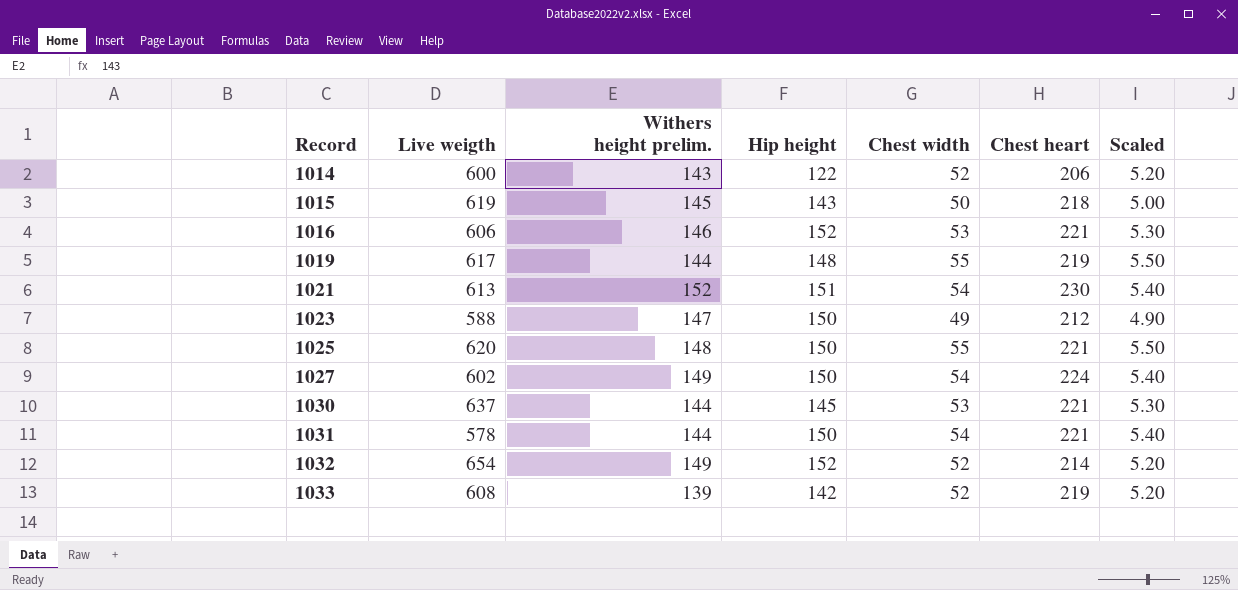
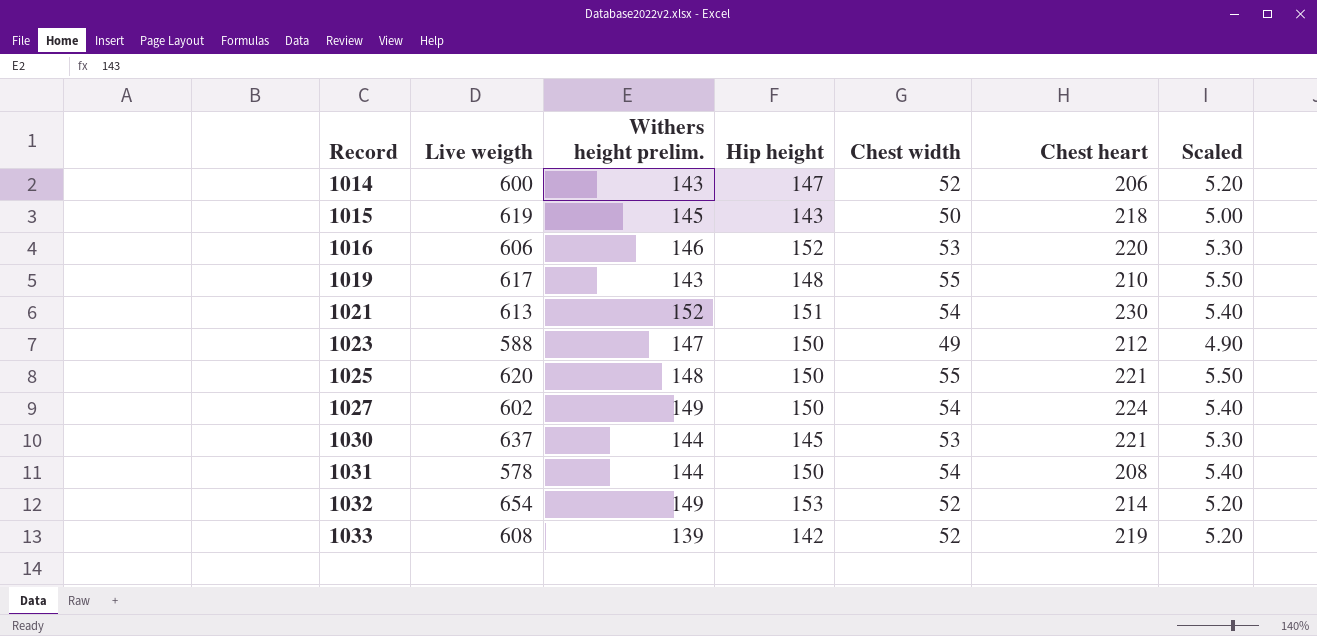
1014 | Hip height: 122 -> 147
1016 | Chest heart: 221 -> 220
1019 | Withers height prelim.: 144 -> 143
1019 | Chest heart: 219 -> 210
1031 | Chest heart: 221 -> 208
1032 | Hip height: 152 -> 153

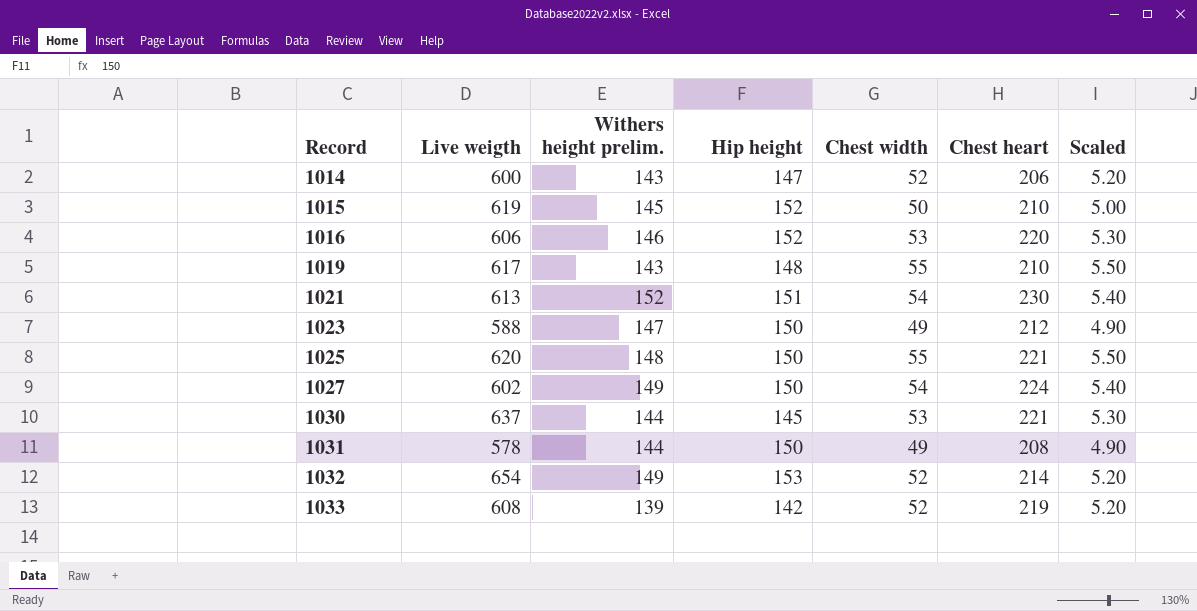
1015 | Hip height: 143 -> 152
1015 | Chest heart: 218 -> 210
1031 | Chest width: 54 -> 49
1031 | Scaled: 5.40 -> 4.90

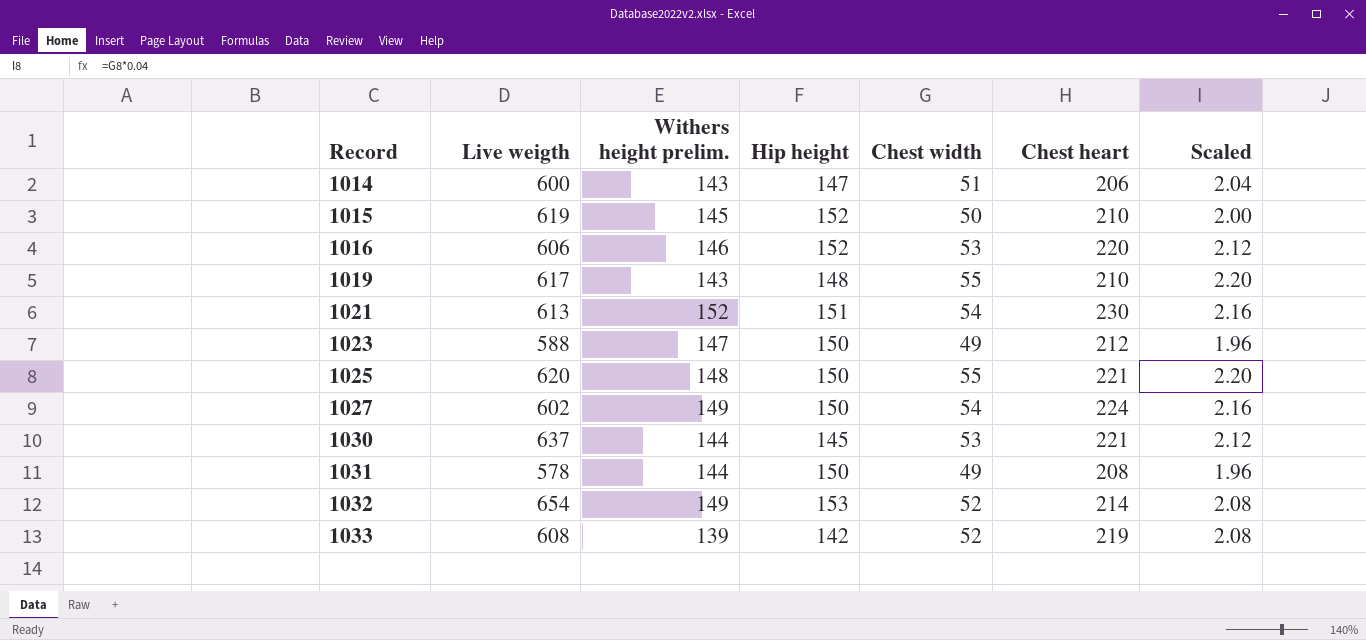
column Scaled | formula: [Chest width] * 0.1 -> [Chest width] * 0.04
1014 | Chest width: 52 -> 51

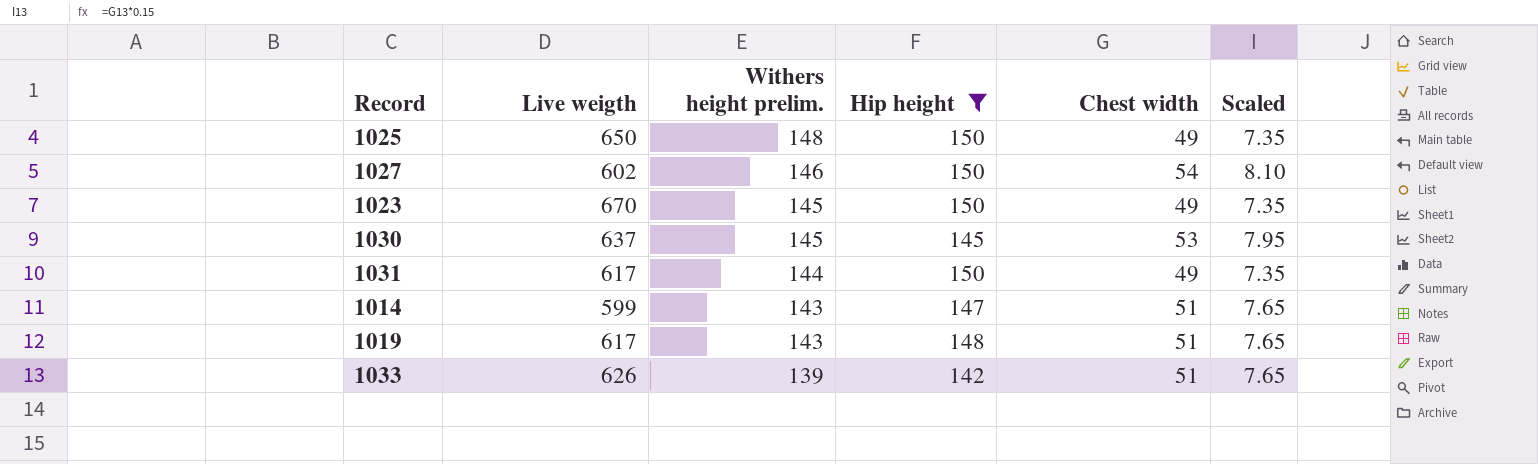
filter: none -> Hip height <= 150
row order: Record ascending -> Withers height prelim. descending
column Chest heart | position: 6 -> none
column Scaled | formula: [Chest width] * 0.04 -> [Chest width] * 0.15
1025 | Live weigth: 620 -> 650
1025 | Chest width: 55 -> 49
1027 | Withers height prelim.: 149 -> 146
1023 | Live weigth: 588 -> 670
1023 | Withers height prelim.: 147 -> 145
1030 | Withers height prelim.: 144 -> 145
1031 | Live weigth: 578 -> 617
1014 | Live weigth: 600 -> 599
1019 | Chest width: 55 -> 51
1033 | Live weigth: 608 -> 626
1033 | Chest width: 52 -> 51

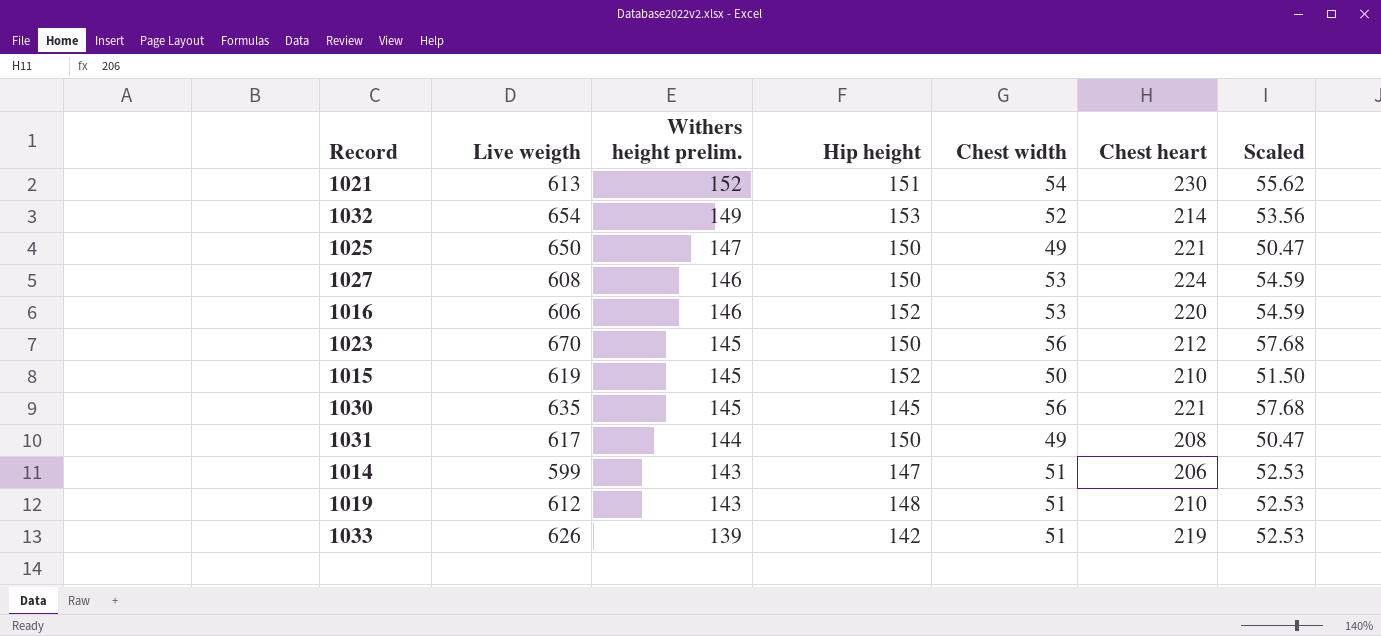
filter: Hip height <= 150 -> none
column Chest heart | position: none -> 6
column Scaled | formula: [Chest width] * 0.15 -> [Chest width] * 1.03
1025 | Withers height prelim.: 148 -> 147
1027 | Live weigth: 602 -> 608
1027 | Chest width: 54 -> 53
1023 | Chest width: 49 -> 56
1030 | Live weigth: 637 -> 635
1030 | Chest width: 53 -> 56
1019 | Live weigth: 617 -> 612

